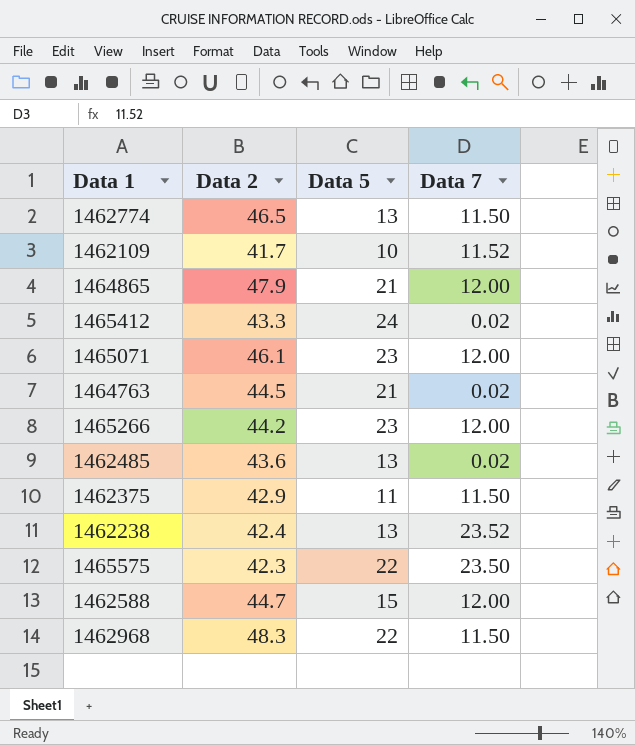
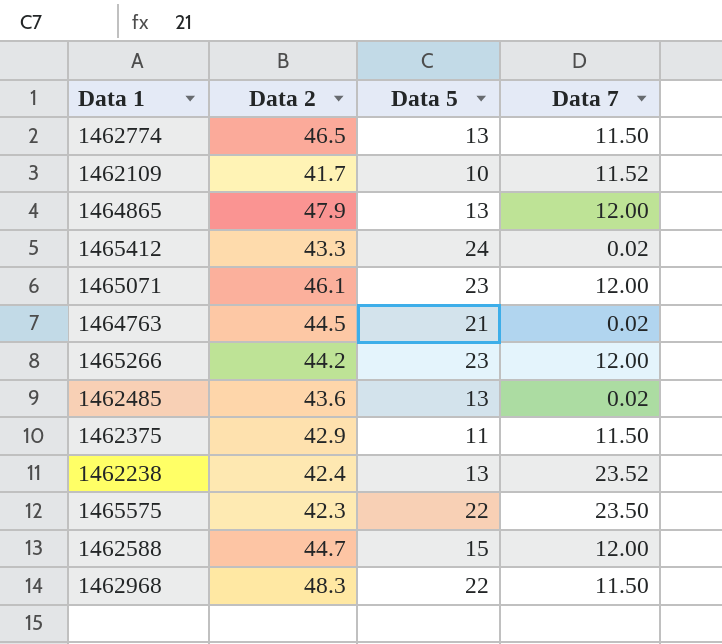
1464865 | Data 5: 21 -> 13

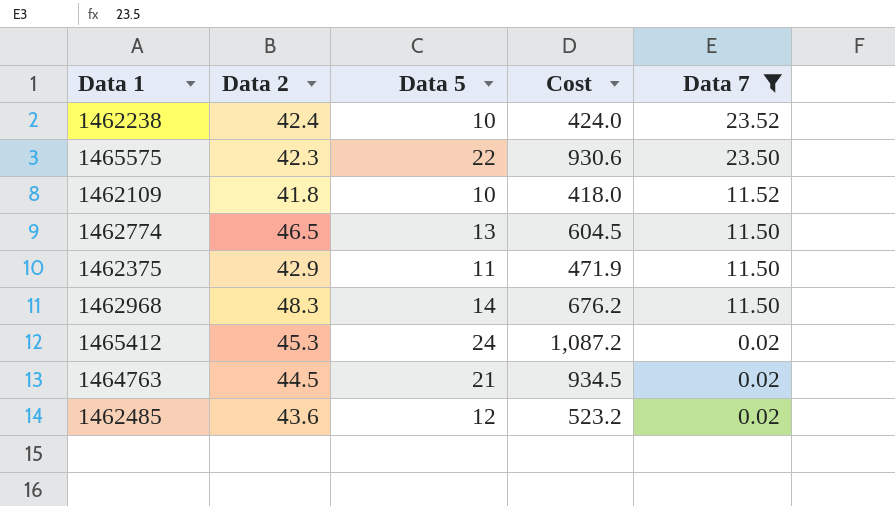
filter: none -> Data 7 != 12.00
row order: none -> Data 7 descending
column Cost | formula: none -> [Data 2] * [Data 5]
1462238 | Data 5: 13 -> 10
1462109 | Data 2: 41.7 -> 41.8
1462968 | Data 5: 22 -> 14
1465412 | Data 2: 43.3 -> 45.3
1462485 | Data 5: 13 -> 12

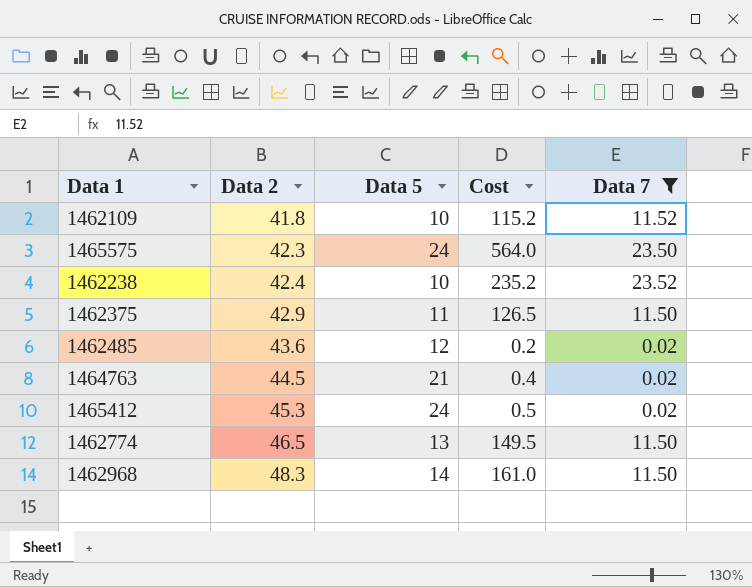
row order: Data 7 descending -> Data 2 ascending
column Cost | formula: [Data 2] * [Data 5] -> [Data 5] * [Data 7]
1465575 | Data 5: 22 -> 24

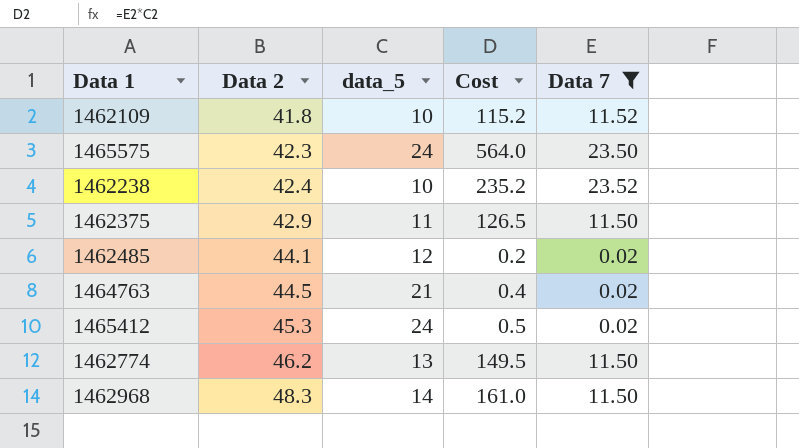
column name: Data 5 -> data_5
1462485 | Data 2: 43.6 -> 44.1
1462774 | Data 2: 46.5 -> 46.2

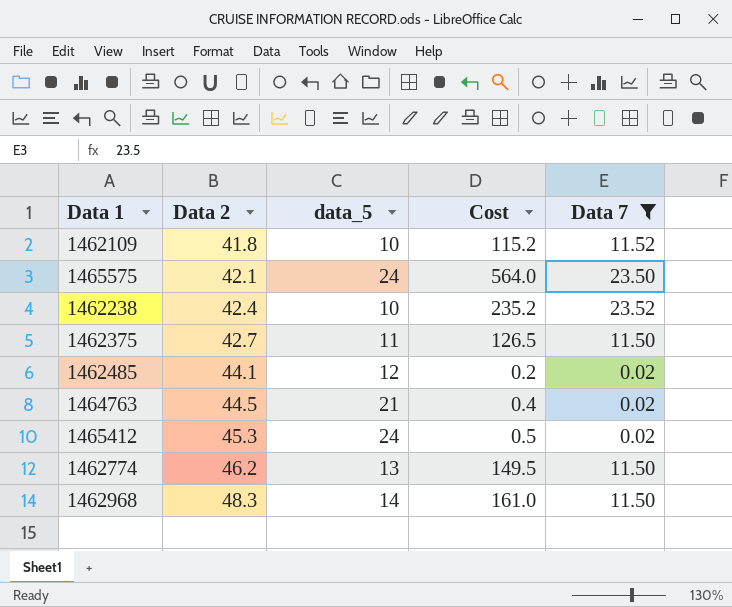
1465575 | Data 2: 42.3 -> 42.1
1462375 | Data 2: 42.9 -> 42.7

